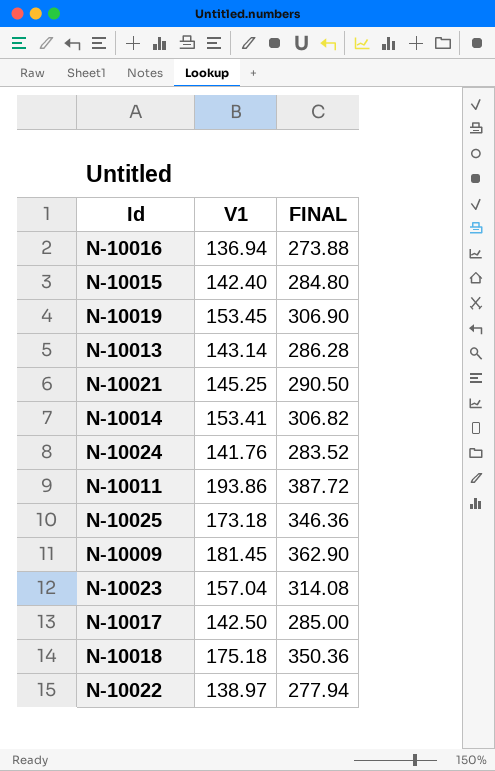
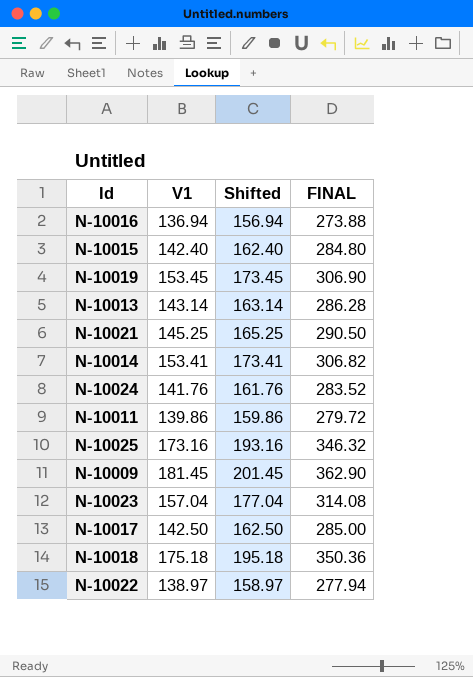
column Shifted | formula: none -> [V1] + 20
N-10011 | V1: 193.86 -> 139.86
N-10011 | FINAL: 387.72 -> 279.72
N-10025 | V1: 173.18 -> 173.16
N-10025 | FINAL: 346.36 -> 346.32

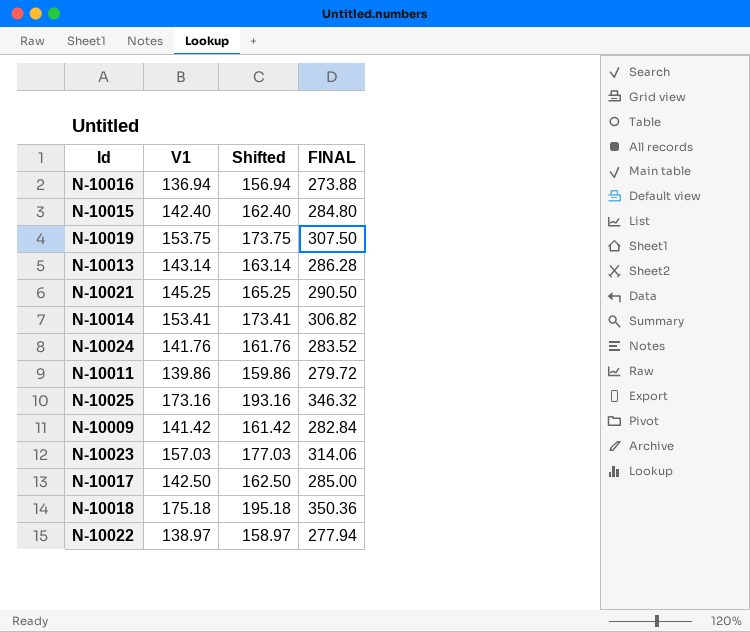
N-10019 | V1: 153.45 -> 153.75
N-10019 | Shifted: 173.45 -> 173.75
N-10019 | FINAL: 306.90 -> 307.50
N-10009 | V1: 181.45 -> 141.42
N-10009 | Shifted: 201.45 -> 161.42
N-10009 | FINAL: 362.90 -> 282.84
N-10023 | V1: 157.04 -> 157.03
N-10023 | Shifted: 177.04 -> 177.03
N-10023 | FINAL: 314.08 -> 314.06

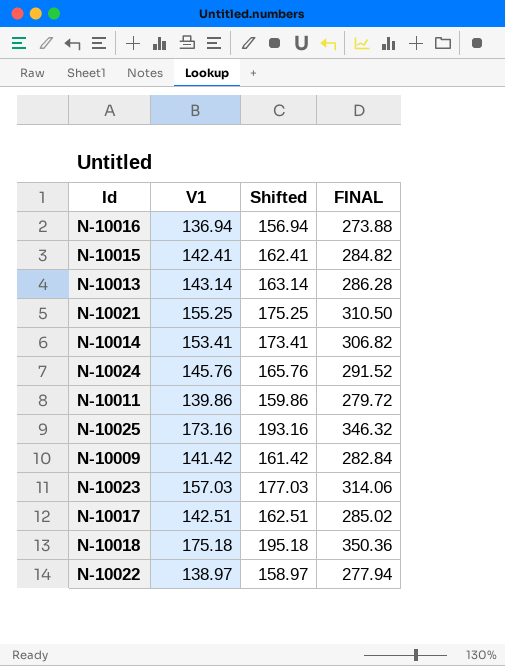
row N-10019: 153.75 | 173.75 | 307.50 -> none
N-10015 | V1: 142.40 -> 142.41
N-10015 | Shifted: 162.40 -> 162.41
N-10015 | FINAL: 284.80 -> 284.82
N-10021 | V1: 145.25 -> 155.25
N-10021 | Shifted: 165.25 -> 175.25
N-10021 | FINAL: 290.50 -> 310.50
N-10024 | V1: 141.76 -> 145.76
N-10024 | Shifted: 161.76 -> 165.76
N-10024 | FINAL: 283.52 -> 291.52
N-10017 | V1: 142.50 -> 142.51
N-10017 | Shifted: 162.50 -> 162.51
N-10017 | FINAL: 285.00 -> 285.02

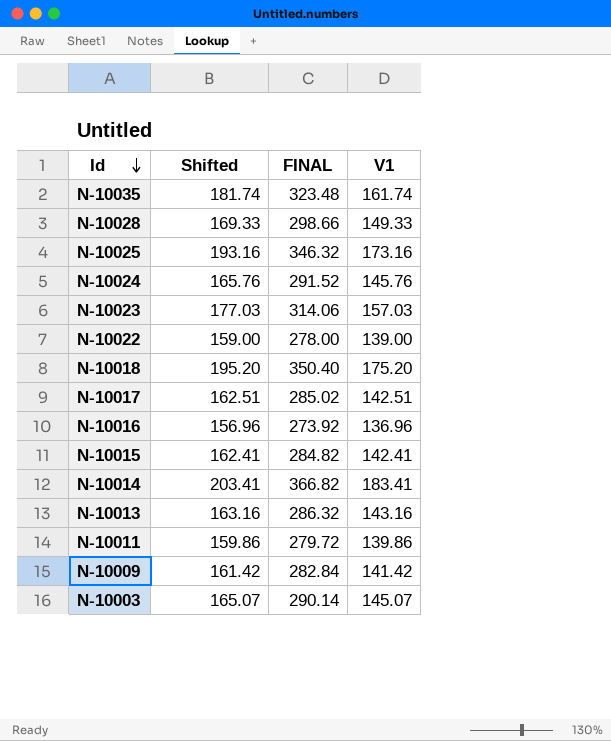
row order: none -> Id descending
column V1 | position: 2 -> 4
row N-10021: 155.25 | 175.25 | 310.50 -> none
row N-10035: none -> 181.74 | 323.48 | 161.74
row N-10028: none -> 169.33 | 298.66 | 149.33
N-10022 | Shifted: 158.97 -> 159.00
N-10022 | FINAL: 277.94 -> 278.00
N-10022 | V1: 138.97 -> 139.00
N-10018 | Shifted: 195.18 -> 195.20
N-10018 | FINAL: 350.36 -> 350.40
N-10018 | V1: 175.18 -> 175.20
N-10016 | Shifted: 156.94 -> 156.96
N-10016 | FINAL: 273.88 -> 273.92
N-10016 | V1: 136.94 -> 136.96
N-10014 | Shifted: 173.41 -> 203.41
N-10014 | FINAL: 306.82 -> 366.82
N-10014 | V1: 153.41 -> 183.41
N-10013 | Shifted: 163.14 -> 163.16
N-10013 | FINAL: 286.28 -> 286.32
N-10013 | V1: 143.14 -> 143.16
row N-10003: none -> 165.07 | 290.14 | 145.07

